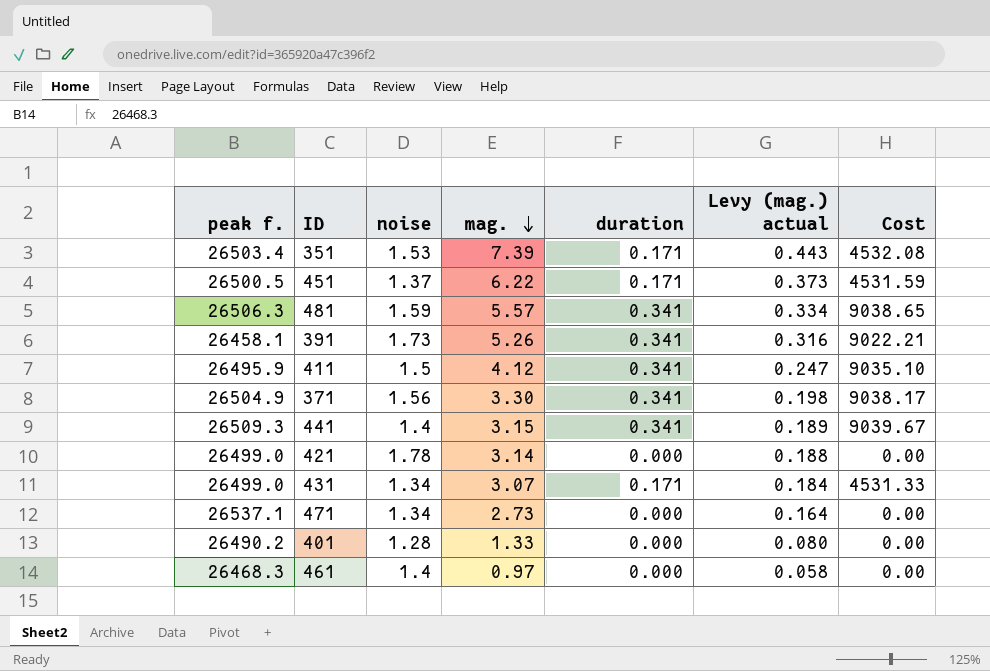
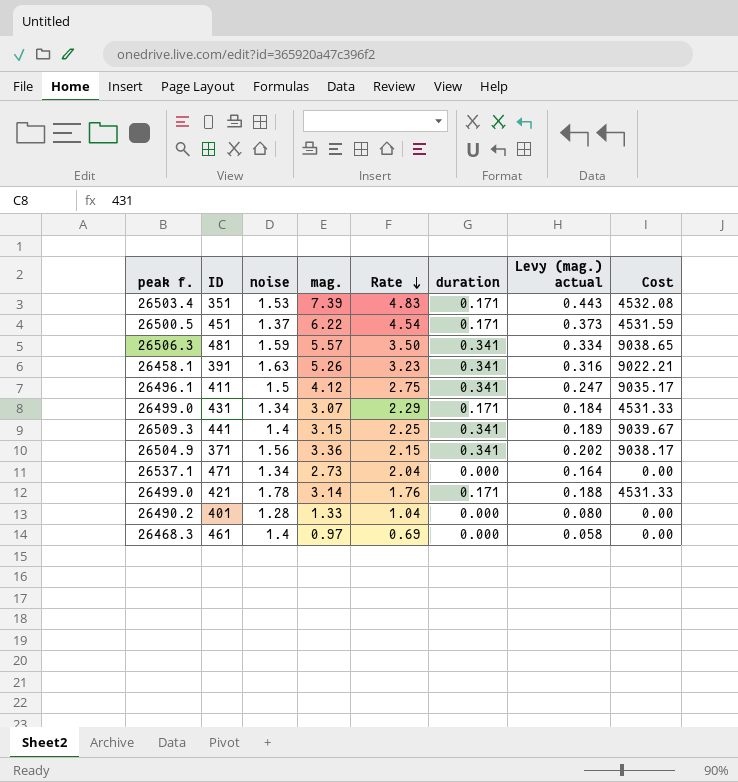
row order: mag. descending -> Rate descending
column Rate | formula: none -> [mag.] / [noise]
391 | noise: 1.73 -> 1.63
411 | peak f.: 26495.9 -> 26496.1
411 | Cost: 9035.10 -> 9035.17
371 | mag.: 3.30 -> 3.36
371 | Levy (mag.) actual: 0.198 -> 0.202
421 | duration: 0.000 -> 0.171
421 | Cost: 0.00 -> 4531.33

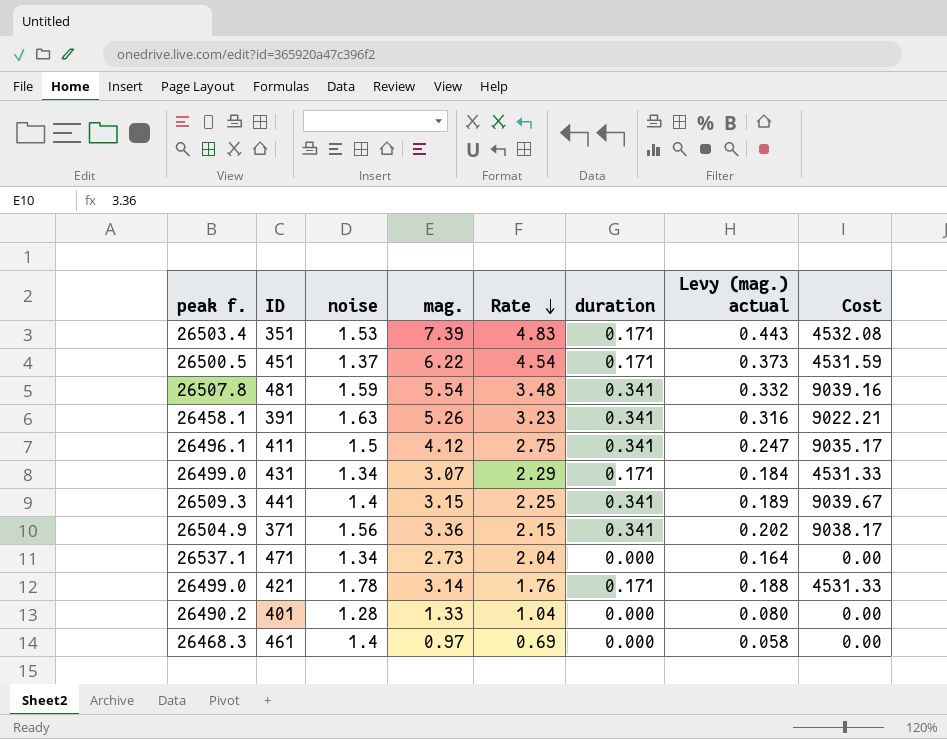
481 | peak f.: 26506.3 -> 26507.8
481 | mag.: 5.57 -> 5.54
481 | Rate: 3.50 -> 3.48
481 | Levy (mag.) actual: 0.334 -> 0.332
481 | Cost: 9038.65 -> 9039.16

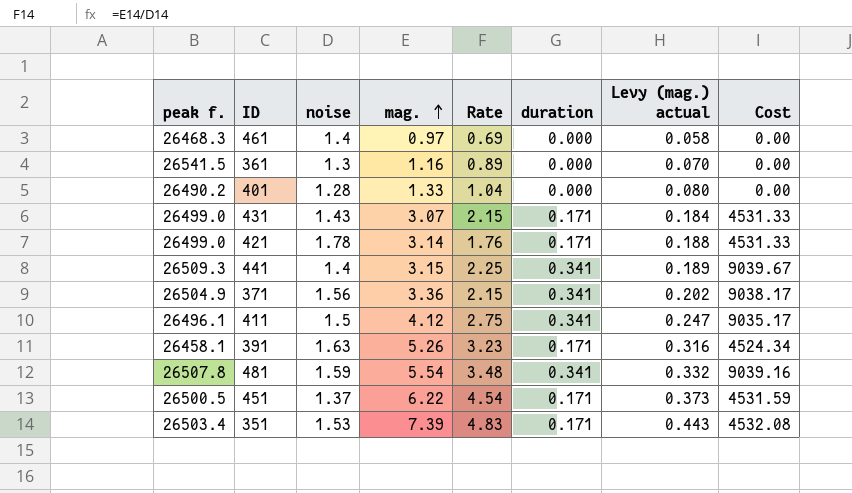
row order: Rate descending -> mag. ascending
row 471: 26537.1 | 1.34 | 2.73 | 2.04 | 0.000 | 0.164 | 0.00 -> none
row 361: none -> 26541.5 | 1.3 | 1.16 | 0.89 | 0.000 | 0.070 | 0.00
431 | noise: 1.34 -> 1.43
431 | Rate: 2.29 -> 2.15
391 | duration: 0.341 -> 0.171
391 | Cost: 9022.21 -> 4524.34

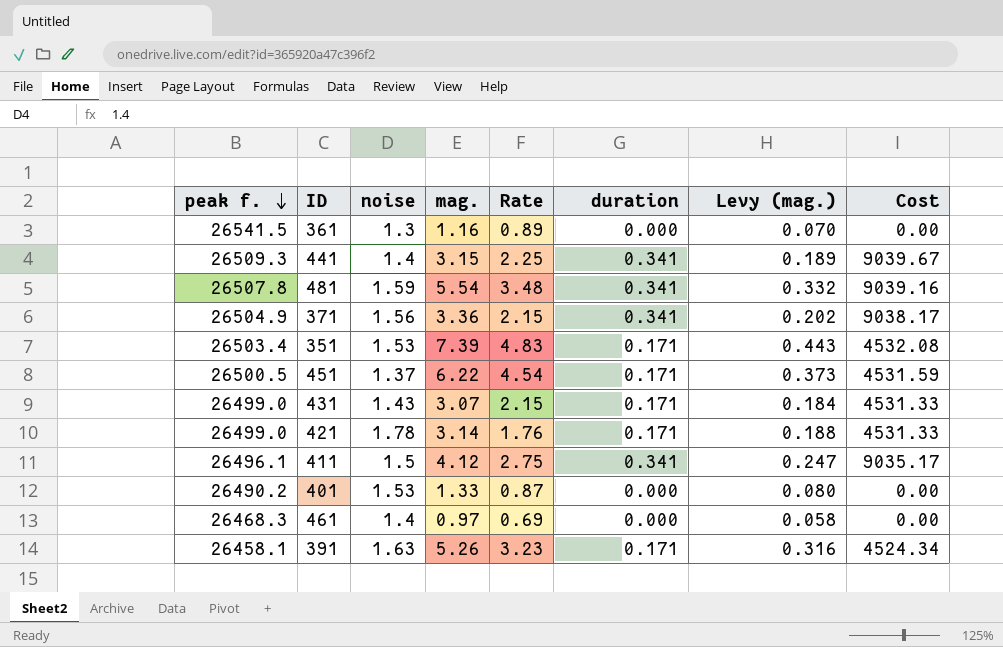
row order: mag. ascending -> peak f. descending
column name: Levy (mag.) actual -> Levy (mag.)
401 | noise: 1.28 -> 1.53
401 | Rate: 1.04 -> 0.87

